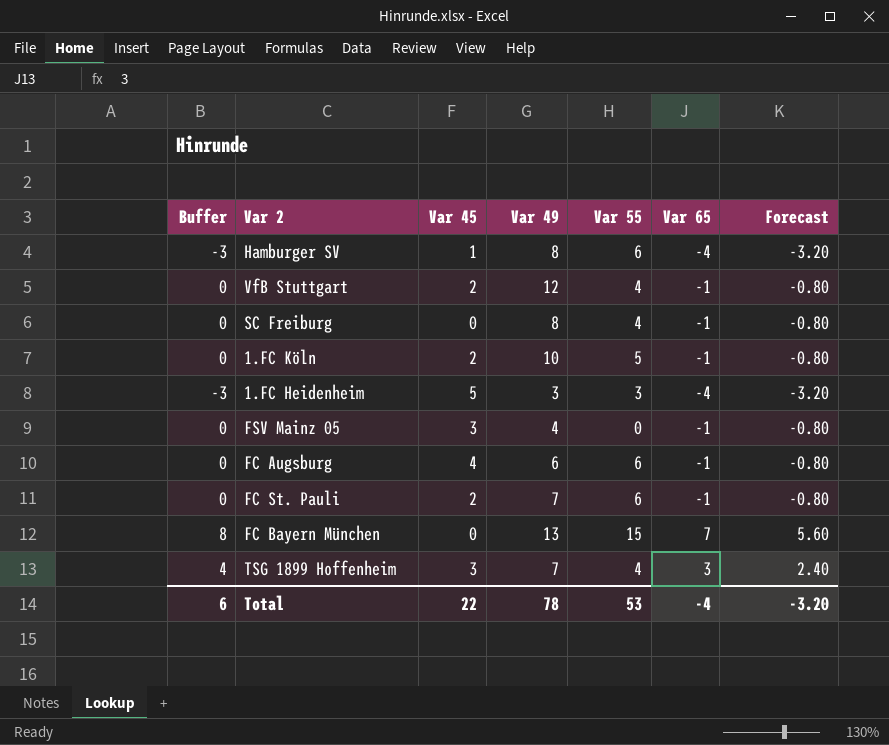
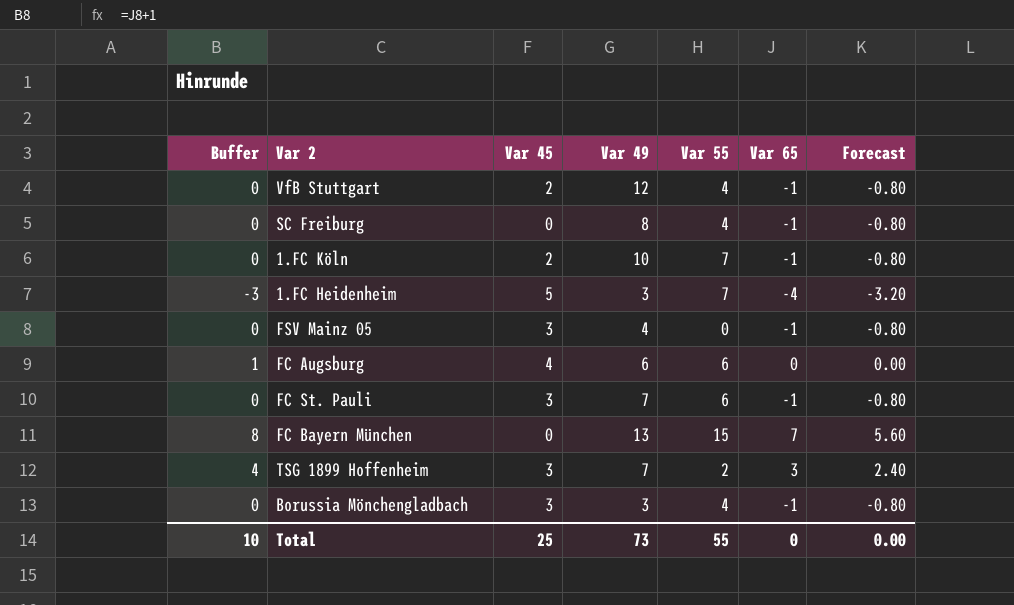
row Hamburger SV: -3 | 1 | 8 | 6 | -4 | -3.20 -> none
1.FC Köln | Var 55: 5 -> 7
1.FC Heidenheim | Var 55: 3 -> 7
FC Augsburg | Buffer: 0 -> 1
FC Augsburg | Var 65: -1 -> 0
FC Augsburg | Forecast: -0.80 -> 0.00
FC St. Pauli | Var 45: 2 -> 3
TSG 1899 Hoffenheim | Var 55: 4 -> 2
row Borussia Mönchengladbach: none -> 0 | 3 | 3 | 4 | -1 | -0.80
Total | Buffer: 6 -> 10
Total | Var 45: 22 -> 25
Total | Var 49: 78 -> 73
Total | Var 55: 53 -> 55
Total | Var 65: -4 -> 0
Total | Forecast: -3.20 -> 0.00

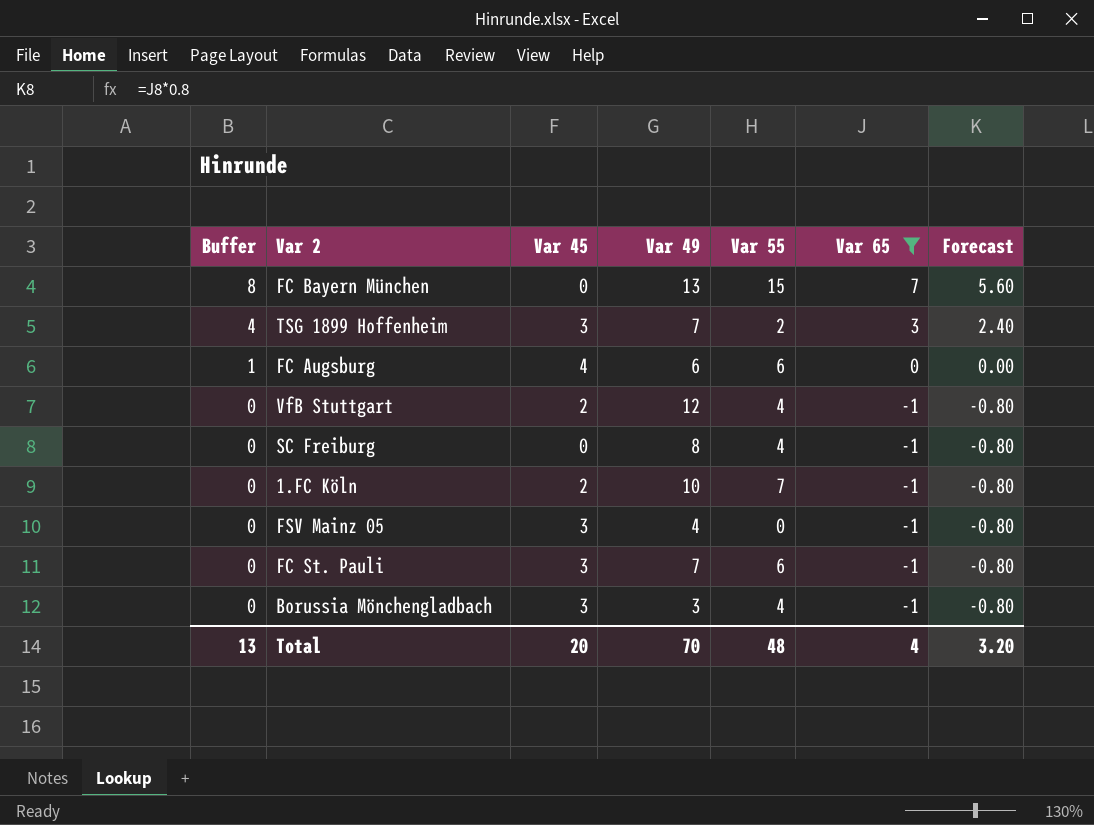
filter: none -> Var 65 != -4
row order: none -> Buffer descending
Total | Buffer: 10 -> 13
Total | Var 45: 25 -> 20
Total | Var 49: 73 -> 70
Total | Var 55: 55 -> 48
Total | Var 65: 0 -> 4
Total | Forecast: 0.00 -> 3.20

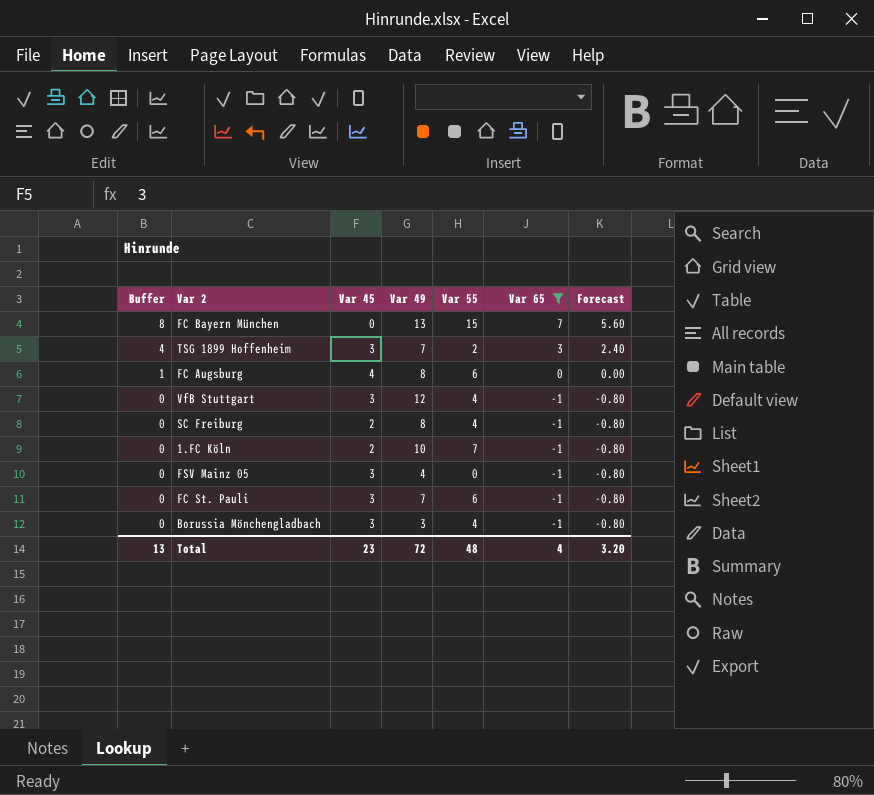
FC Augsburg | Var 49: 6 -> 8
VfB Stuttgart | Var 45: 2 -> 3
SC Freiburg | Var 45: 0 -> 2
Total | Var 45: 20 -> 23
Total | Var 49: 70 -> 72

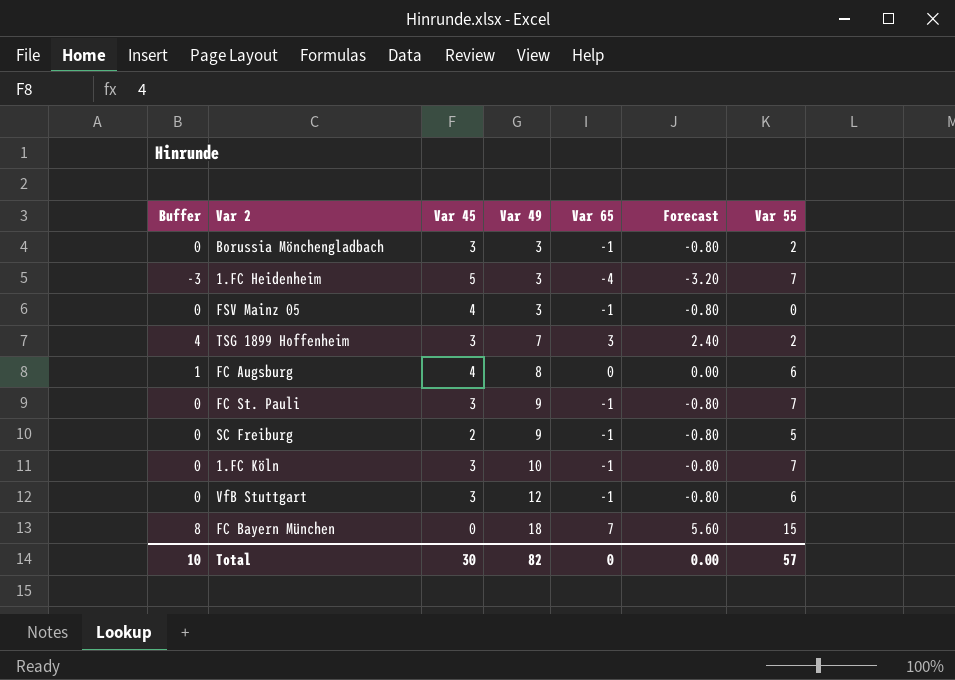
filter: Var 65 != -4 -> none
row order: Buffer descending -> Var 49 ascending
column Var 55 | position: 5 -> 7
Borussia Mönchengladbach | Var 55: 4 -> 2
FSV Mainz 05 | Var 45: 3 -> 4
FSV Mainz 05 | Var 49: 4 -> 3
FC St. Pauli | Var 49: 7 -> 9
FC St. Pauli | Var 55: 6 -> 7
SC Freiburg | Var 49: 8 -> 9
SC Freiburg | Var 55: 4 -> 5
1.FC Köln | Var 45: 2 -> 3
VfB Stuttgart | Var 55: 4 -> 6
FC Bayern München | Var 49: 13 -> 18
Total | Buffer: 13 -> 10
Total | Var 45: 23 -> 30
Total | Var 49: 72 -> 82
Total | Var 65: 4 -> 0
Total | Forecast: 3.20 -> 0.00
Total | Var 55: 48 -> 57

